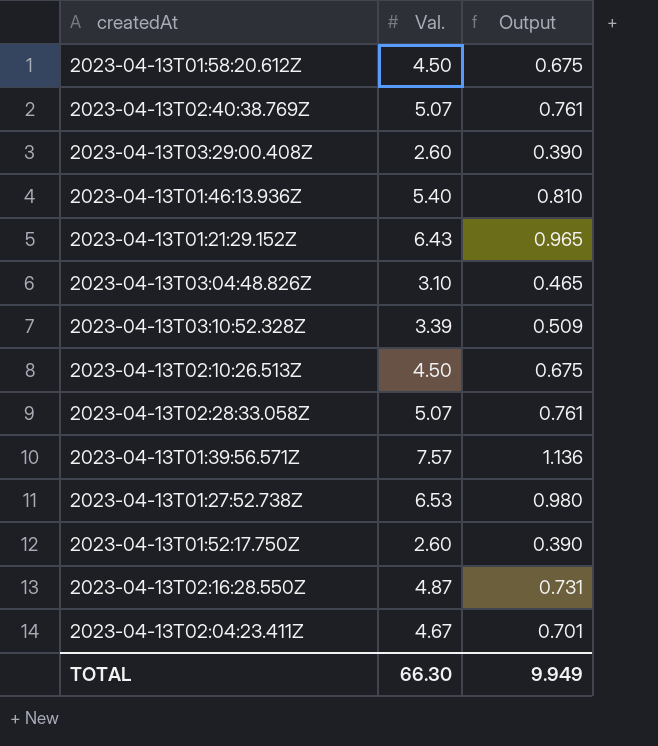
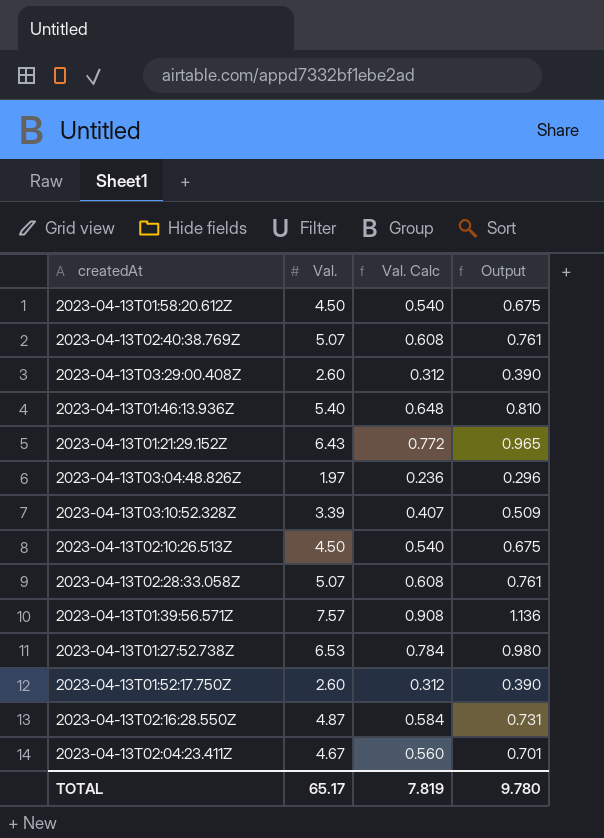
column Val. Calc | formula: none -> [Val.] * 0.12
2023-04-13T03:04:48.826Z | Val.: 3.10 -> 1.97
2023-04-13T03:04:48.826Z | Output: 0.465 -> 0.296
TOTAL | Val.: 66.30 -> 65.17
TOTAL | Output: 9.949 -> 9.780

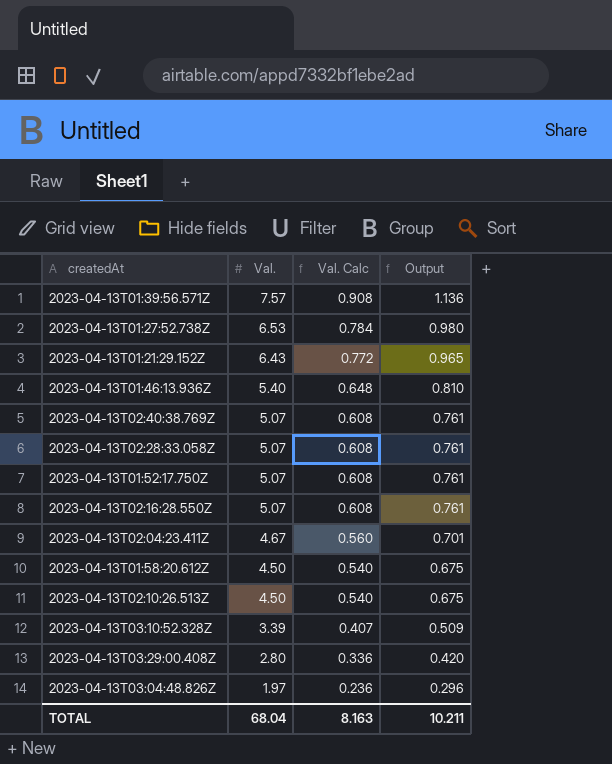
row order: none -> Val. descending
2023-04-13T01:52:17.750Z | Val.: 2.60 -> 5.07
2023-04-13T01:52:17.750Z | Val. Calc: 0.312 -> 0.608
2023-04-13T01:52:17.750Z | Output: 0.390 -> 0.761
2023-04-13T02:16:28.550Z | Val.: 4.87 -> 5.07
2023-04-13T02:16:28.550Z | Val. Calc: 0.584 -> 0.608
2023-04-13T02:16:28.550Z | Output: 0.731 -> 0.761
2023-04-13T03:29:00.408Z | Val.: 2.60 -> 2.80
2023-04-13T03:29:00.408Z | Val. Calc: 0.312 -> 0.336
2023-04-13T03:29:00.408Z | Output: 0.390 -> 0.420
TOTAL | Val.: 65.17 -> 68.04
TOTAL | Val. Calc: 7.819 -> 8.163
TOTAL | Output: 9.780 -> 10.211

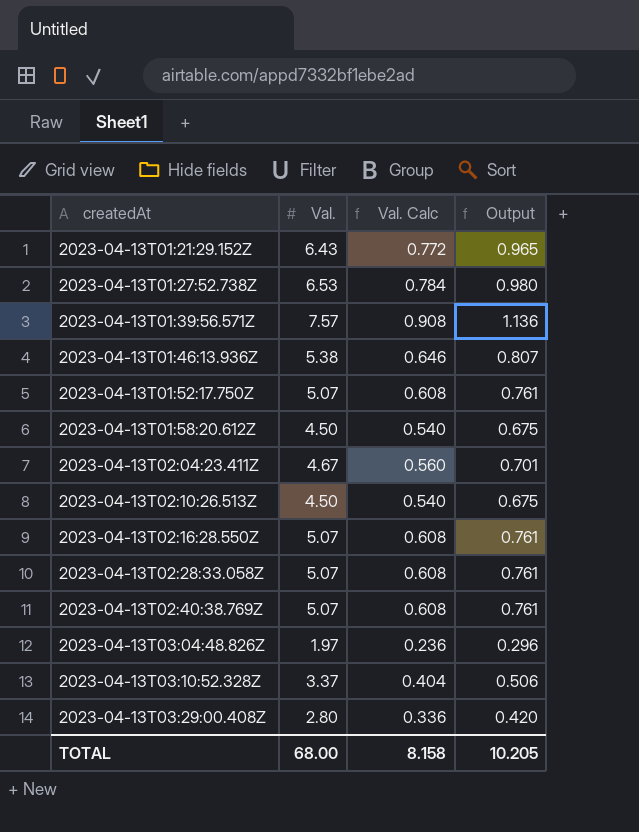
row order: Val. descending -> createdAt ascending
2023-04-13T01:46:13.936Z | Val.: 5.40 -> 5.38
2023-04-13T01:46:13.936Z | Val. Calc: 0.648 -> 0.646
2023-04-13T01:46:13.936Z | Output: 0.810 -> 0.807
2023-04-13T03:10:52.328Z | Val.: 3.39 -> 3.37
2023-04-13T03:10:52.328Z | Val. Calc: 0.407 -> 0.404
2023-04-13T03:10:52.328Z | Output: 0.509 -> 0.506
TOTAL | Val.: 68.04 -> 68.00
TOTAL | Val. Calc: 8.163 -> 8.158
TOTAL | Output: 10.211 -> 10.205

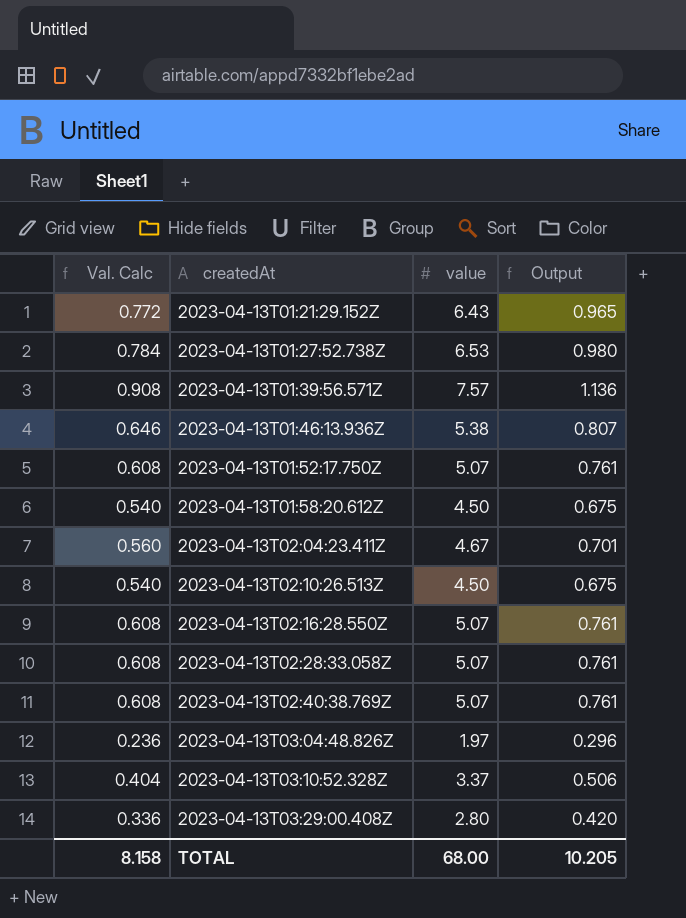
column Val. Calc | position: 3 -> 1
column name: Val. -> value

